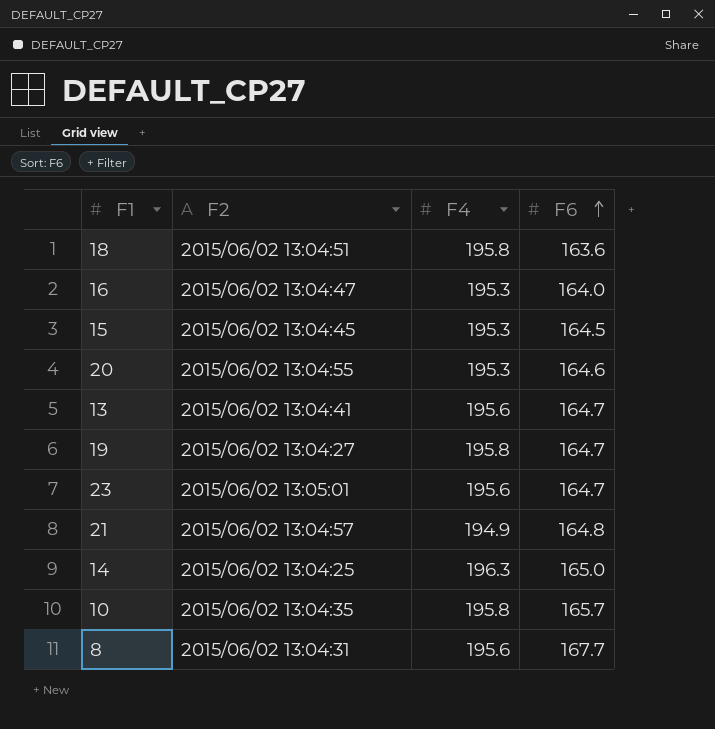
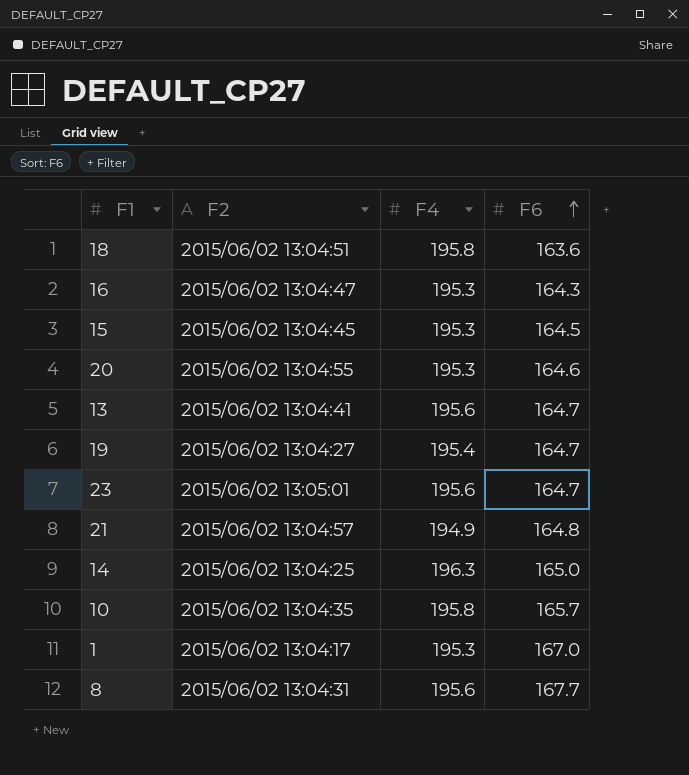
16 | F6: 164.0 -> 164.3
19 | F4: 195.8 -> 195.4
row 1: none -> 2015/06/02 13:04:17 | 195.3 | 167.0

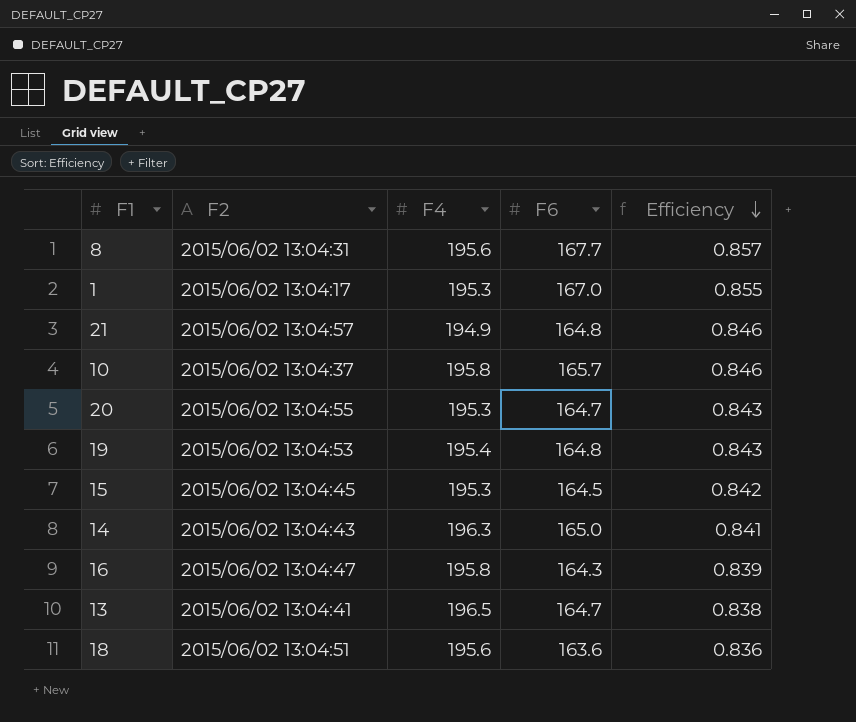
row order: F6 ascending -> Efficiency descending
column Efficiency | formula: none -> [F6] / [F4]
row 23: 2015/06/02 13:05:01 | 195.6 | 164.7 -> none
10 | F2: 2015/06/02 13:04:35 -> 2015/06/02 13:04:37
20 | F6: 164.6 -> 164.7
19 | F2: 2015/06/02 13:04:27 -> 2015/06/02 13:04:53
19 | F6: 164.7 -> 164.8
14 | F2: 2015/06/02 13:04:25 -> 2015/06/02 13:04:43
16 | F4: 195.3 -> 195.8
13 | F4: 195.6 -> 196.5
18 | F4: 195.8 -> 195.6

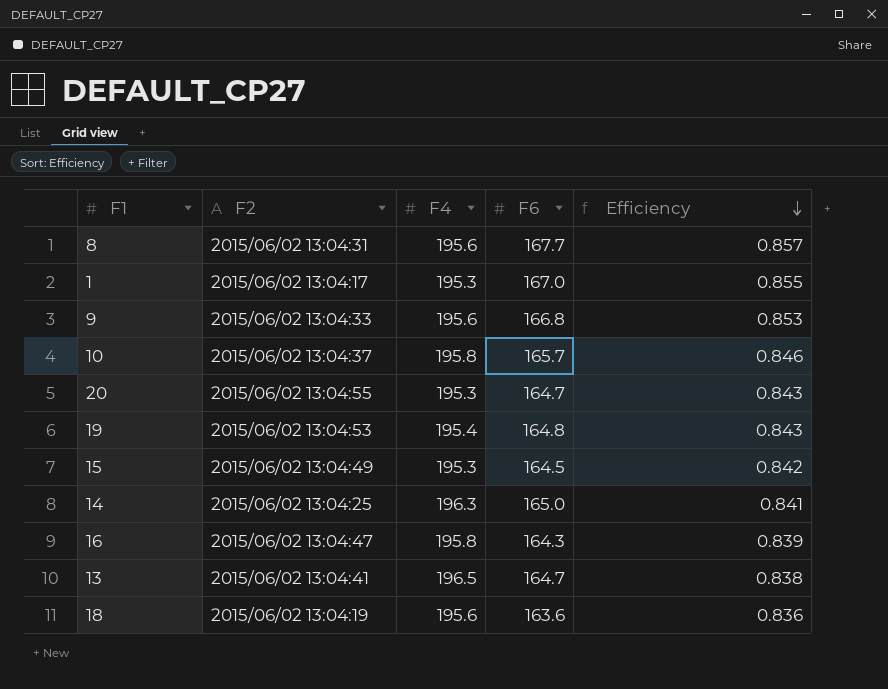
row 21: 2015/06/02 13:04:57 | 194.9 | 164.8 | 0.846 -> none
row 9: none -> 2015/06/02 13:04:33 | 195.6 | 166.8 | 0.853
15 | F2: 2015/06/02 13:04:45 -> 2015/06/02 13:04:49
14 | F2: 2015/06/02 13:04:43 -> 2015/06/02 13:04:25
18 | F2: 2015/06/02 13:04:51 -> 2015/06/02 13:04:19

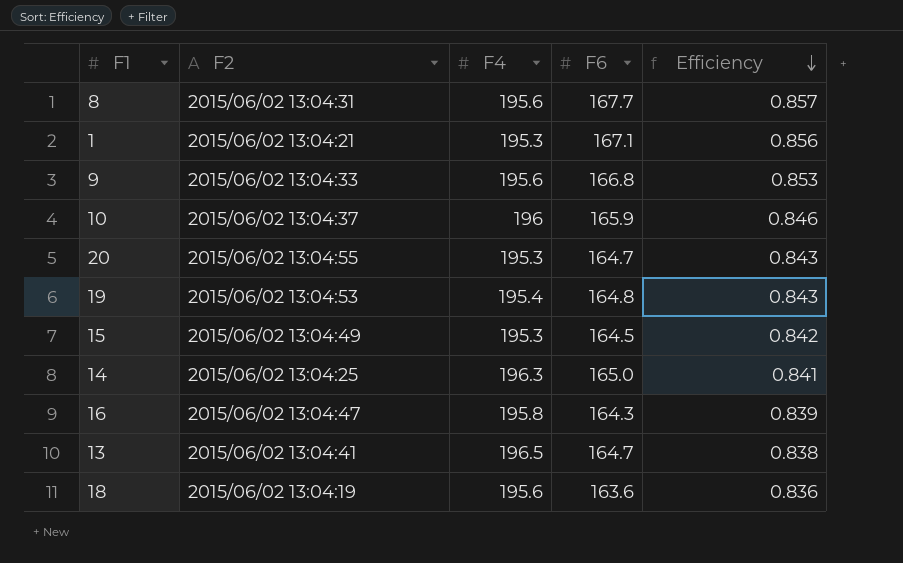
1 | F2: 2015/06/02 13:04:17 -> 2015/06/02 13:04:21
1 | F6: 167.0 -> 167.1
1 | Efficiency: 0.855 -> 0.856
10 | F4: 195.8 -> 196
10 | F6: 165.7 -> 165.9

